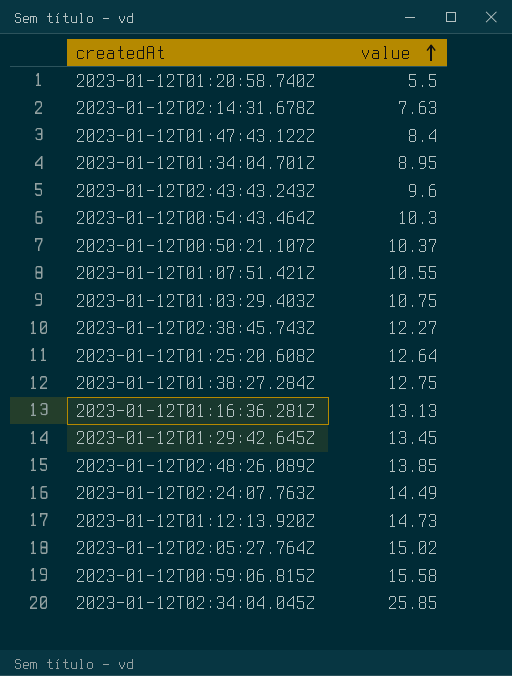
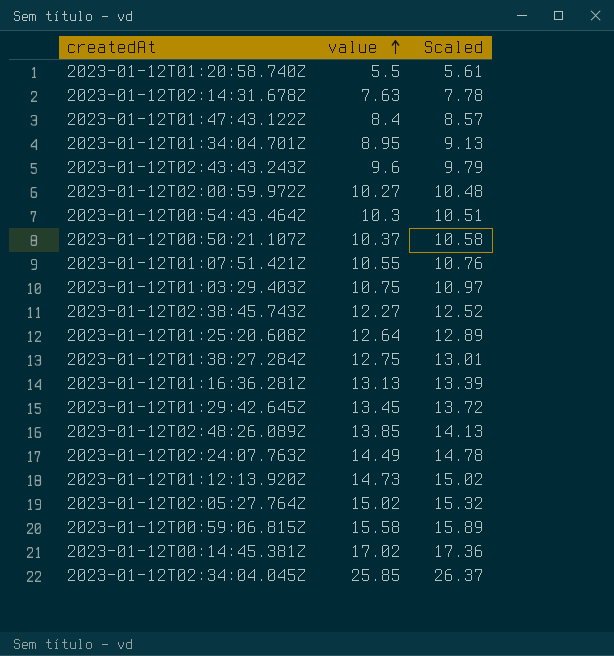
column Scaled | formula: none -> [value] * 1.02
row 2023-01-12T02:00:59.972Z: none -> 10.27 | 10.48
row 2023-01-12T00:14:45.381Z: none -> 17.02 | 17.36

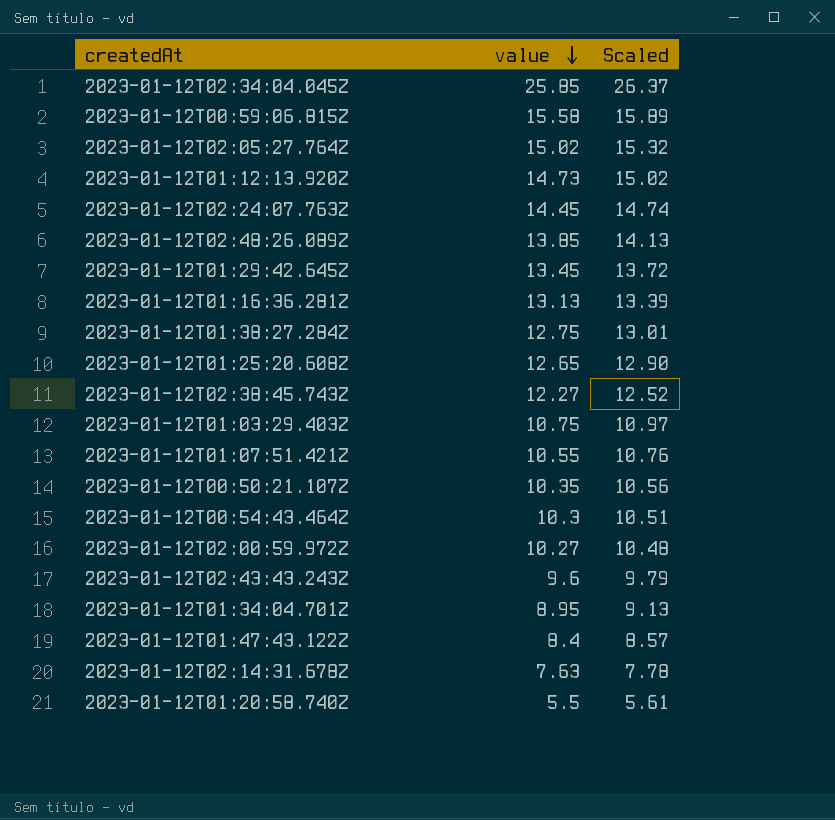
row order: value ascending -> value descending
row 2023-01-12T00:14:45.381Z: 17.02 | 17.36 -> none
2023-01-12T02:24:07.763Z | value: 14.49 -> 14.45
2023-01-12T02:24:07.763Z | Scaled: 14.78 -> 14.74
2023-01-12T01:25:20.608Z | value: 12.64 -> 12.65
2023-01-12T01:25:20.608Z | Scaled: 12.89 -> 12.90
2023-01-12T00:50:21.107Z | value: 10.37 -> 10.35
2023-01-12T00:50:21.107Z | Scaled: 10.58 -> 10.56

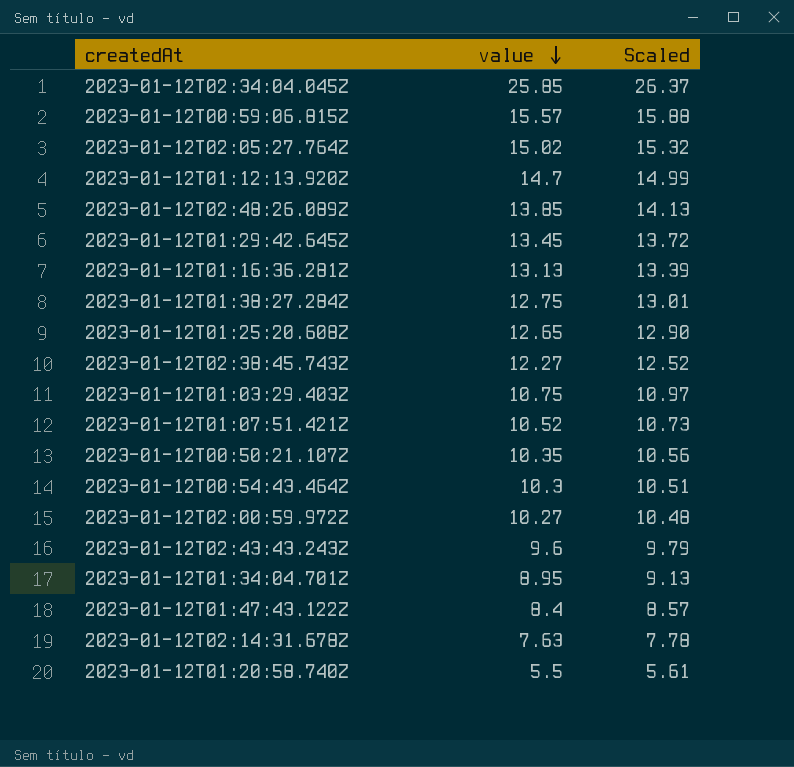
row 2023-01-12T02:24:07.763Z: 14.45 | 14.74 -> none
2023-01-12T00:59:06.815Z | value: 15.58 -> 15.57
2023-01-12T00:59:06.815Z | Scaled: 15.89 -> 15.88
2023-01-12T01:12:13.920Z | value: 14.73 -> 14.7
2023-01-12T01:12:13.920Z | Scaled: 15.02 -> 14.99
2023-01-12T01:07:51.421Z | value: 10.55 -> 10.52
2023-01-12T01:07:51.421Z | Scaled: 10.76 -> 10.73

